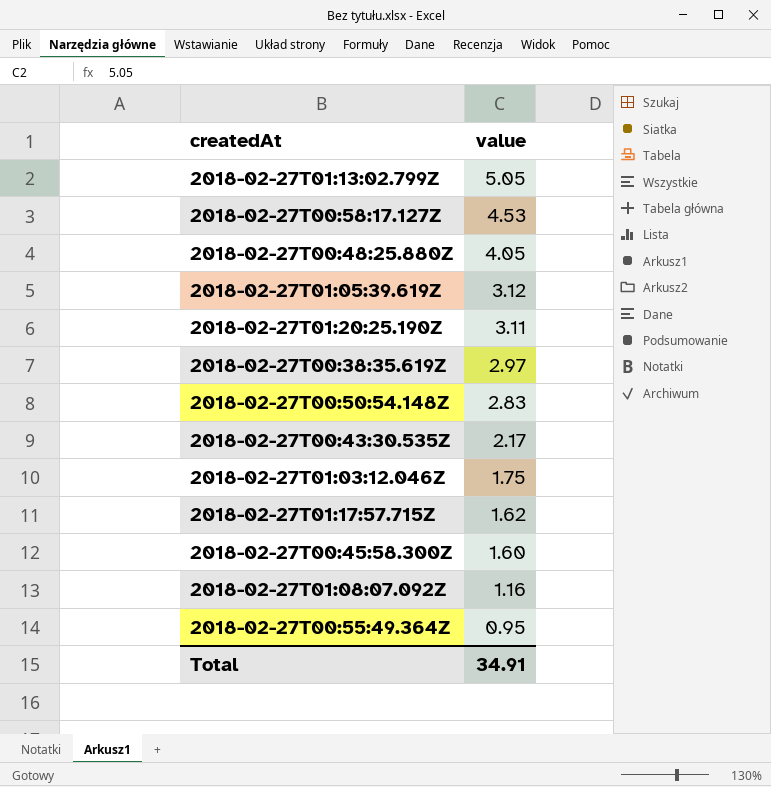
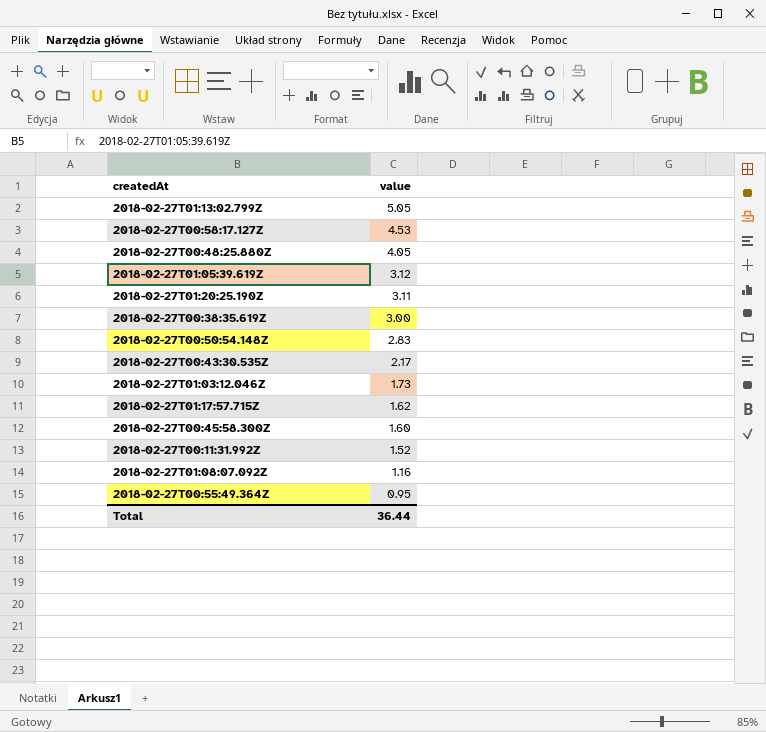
2018-02-27T00:38:35.619Z | value: 2.97 -> 3.00
2018-02-27T01:03:12.046Z | value: 1.75 -> 1.73
row 2018-02-27T00:11:31.992Z: none -> 1.52
Total | value: 34.91 -> 36.44

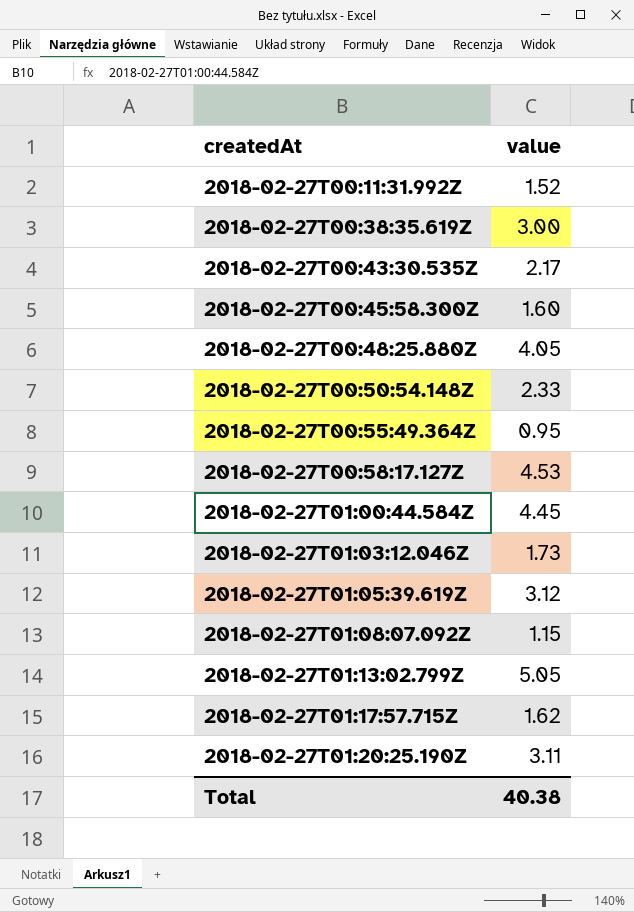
row order: value descending -> createdAt ascending
2018-02-27T00:50:54.148Z | value: 2.83 -> 2.33
row 2018-02-27T01:00:44.584Z: none -> 4.45
2018-02-27T01:08:07.092Z | value: 1.16 -> 1.15
Total | value: 36.44 -> 40.38

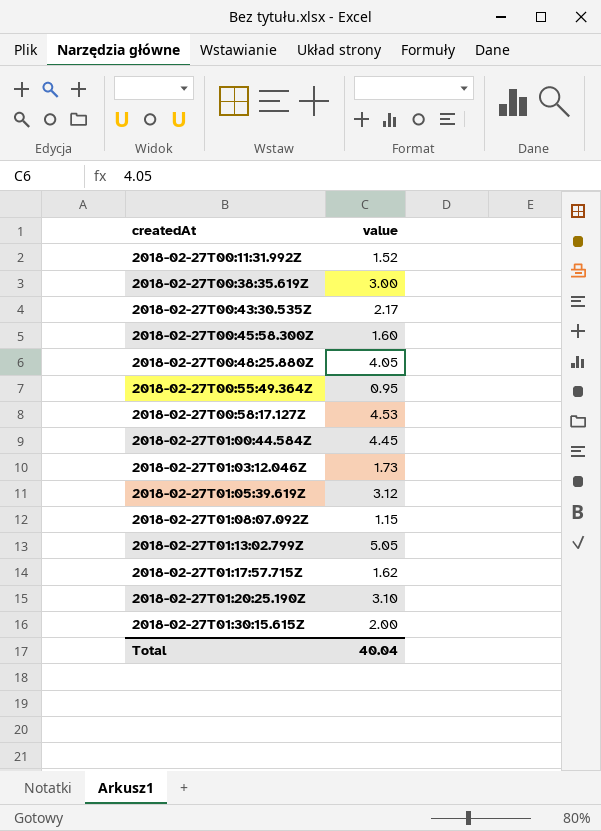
row 2018-02-27T00:50:54.148Z: 2.33 -> none
2018-02-27T01:20:25.190Z | value: 3.11 -> 3.10
row 2018-02-27T01:30:15.615Z: none -> 2.00
Total | value: 40.38 -> 40.04

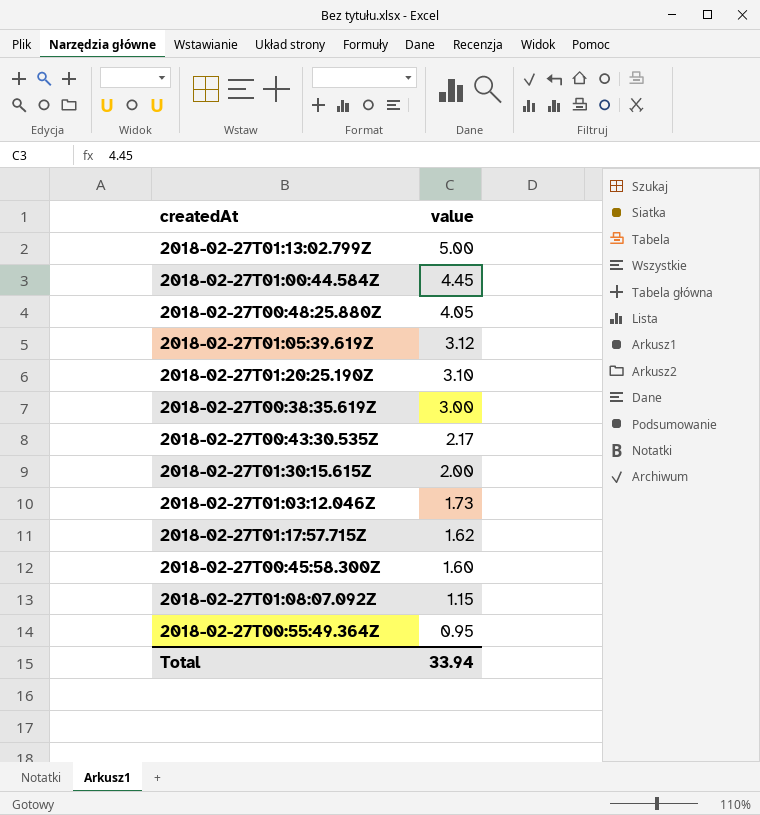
row order: createdAt ascending -> value descending
row 2018-02-27T00:11:31.992Z: 1.52 -> none
row 2018-02-27T00:58:17.127Z: 4.53 -> none
2018-02-27T01:13:02.799Z | value: 5.05 -> 5.00
Total | value: 40.04 -> 33.94

